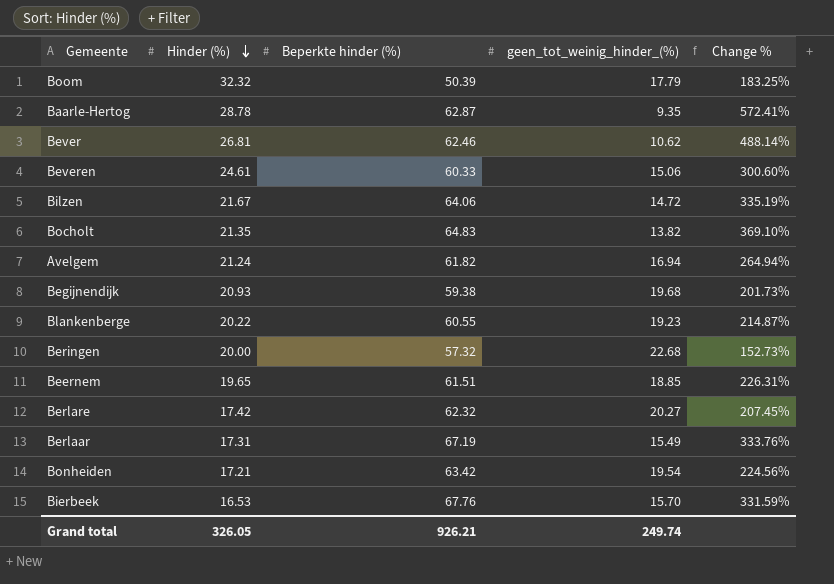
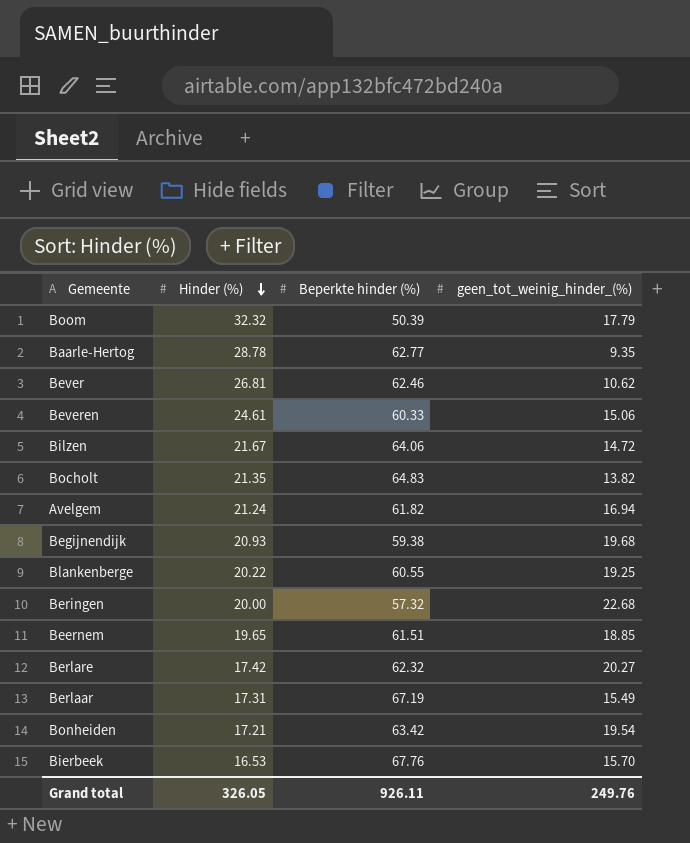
column Change % | formula: ([Beperkte hinder (%)] - [geen_tot_weinig_hinder_(%)]) / [geen_tot_weinig_hinder_(%)] -> none
Baarle-Hertog | Beperkte hinder (%): 62.87 -> 62.77
Blankenberge | geen_tot_weinig_hinder_(%): 19.23 -> 19.25
Grand total | Beperkte hinder (%): 926.21 -> 926.11
Grand total | geen_tot_weinig_hinder_(%): 249.74 -> 249.76

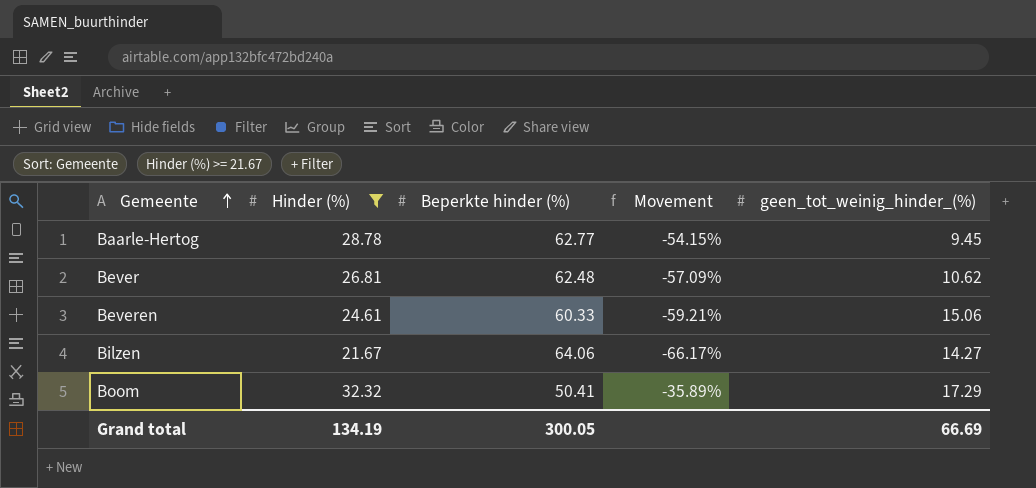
filter: none -> Hinder (%) >= 21.67
row order: Hinder (%) descending -> Gemeente ascending
column Movement | formula: none -> ([Hinder (%)] - [Beperkte hinder (%)]) / [Beperkte hinder (%)]
Baarle-Hertog | geen_tot_weinig_hinder_(%): 9.35 -> 9.45
Bever | Beperkte hinder (%): 62.46 -> 62.48
Bilzen | geen_tot_weinig_hinder_(%): 14.72 -> 14.27
Boom | Beperkte hinder (%): 50.39 -> 50.41
Boom | geen_tot_weinig_hinder_(%): 17.79 -> 17.29
Grand total | Hinder (%): 326.05 -> 134.19
Grand total | Beperkte hinder (%): 926.11 -> 300.05
Grand total | geen_tot_weinig_hinder_(%): 249.76 -> 66.69

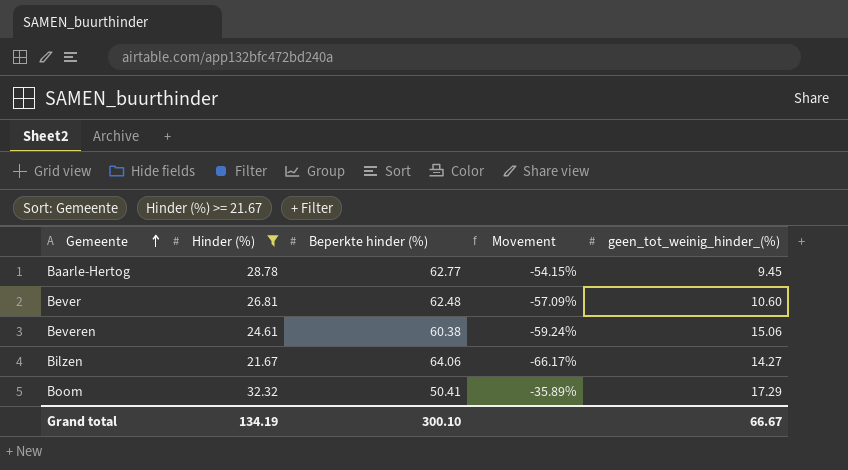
Bever | geen_tot_weinig_hinder_(%): 10.62 -> 10.60
Beveren | Beperkte hinder (%): 60.33 -> 60.38
Beveren | Movement: -59.21% -> -59.24%
Grand total | Beperkte hinder (%): 300.05 -> 300.10
Grand total | geen_tot_weinig_hinder_(%): 66.69 -> 66.67

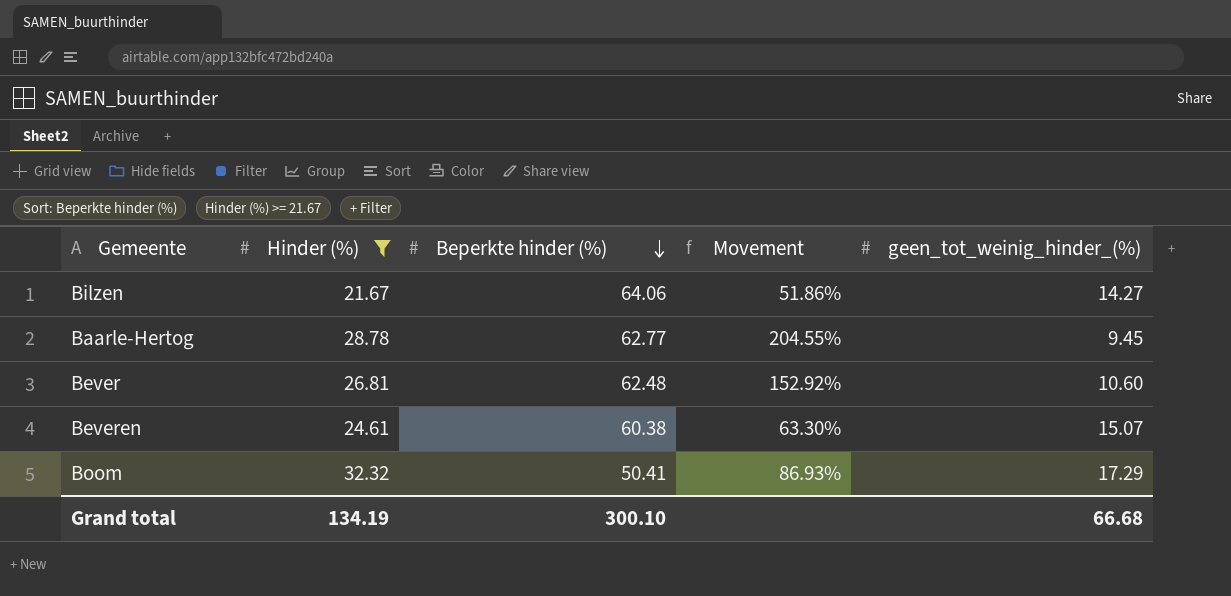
row order: Gemeente ascending -> Beperkte hinder (%) descending
column Movement | formula: ([Hinder (%)] - [Beperkte hinder (%)]) / [Beperkte hinder (%)] -> ([Hinder (%)] - [geen_tot_weinig_hinder_(%)]) / [geen_tot_weinig_hinder_(%)]
Beveren | geen_tot_weinig_hinder_(%): 15.06 -> 15.07
Grand total | geen_tot_weinig_hinder_(%): 66.67 -> 66.68

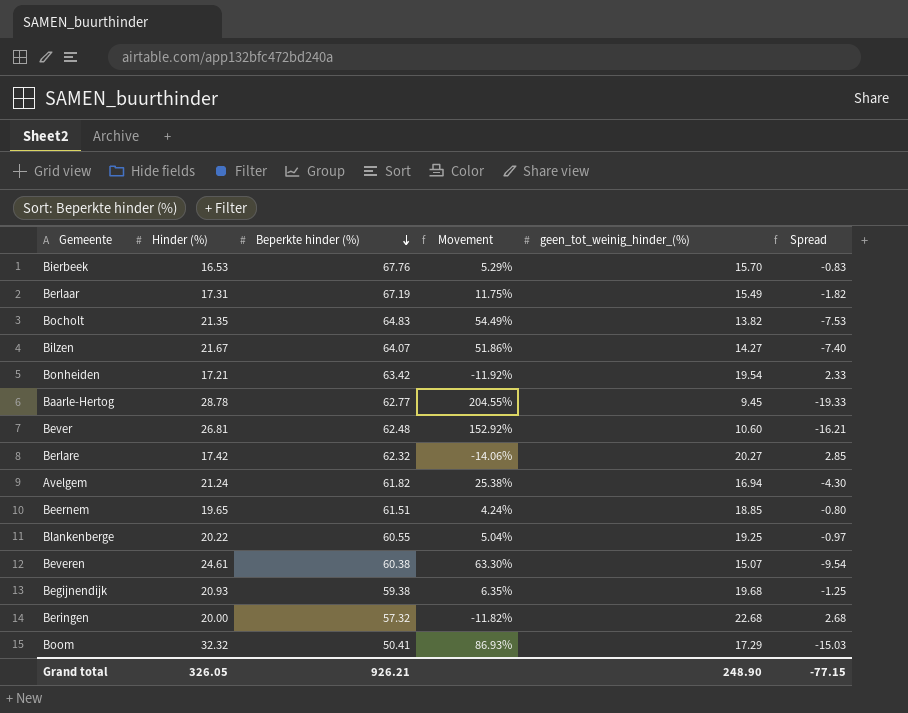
filter: Hinder (%) >= 21.67 -> none
column Spread | formula: none -> [geen_tot_weinig_hinder_(%)] - [Hinder (%)]
Bilzen | Beperkte hinder (%): 64.06 -> 64.07
Grand total | Hinder (%): 134.19 -> 326.05
Grand total | Beperkte hinder (%): 300.10 -> 926.21
Grand total | geen_tot_weinig_hinder_(%): 66.68 -> 248.90

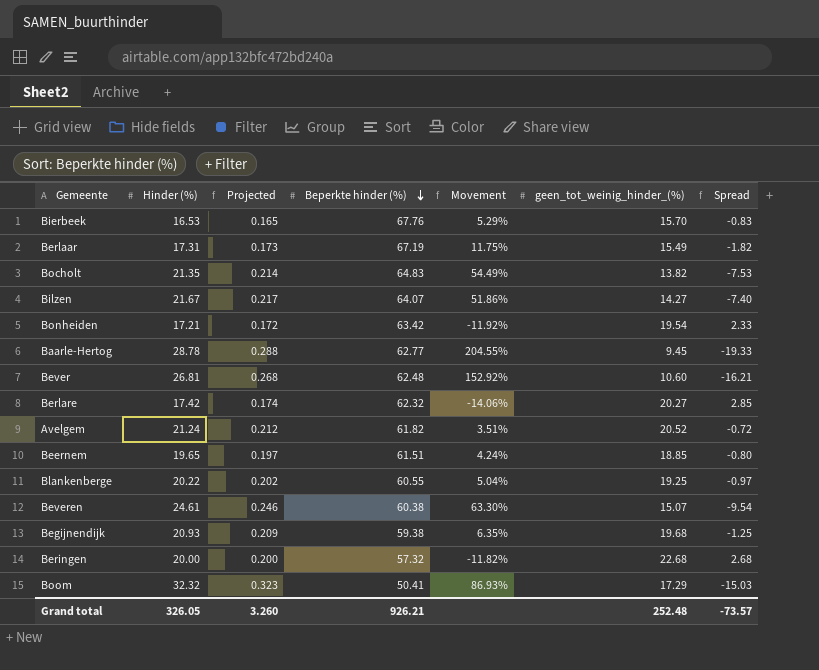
column Projected | formula: none -> [Hinder (%)] * 0.01
Avelgem | Movement: 25.38% -> 3.51%
Avelgem | geen_tot_weinig_hinder_(%): 16.94 -> 20.52
Avelgem | Spread: -4.30 -> -0.72
Grand total | geen_tot_weinig_hinder_(%): 248.90 -> 252.48
Grand total | Spread: -77.15 -> -73.57

